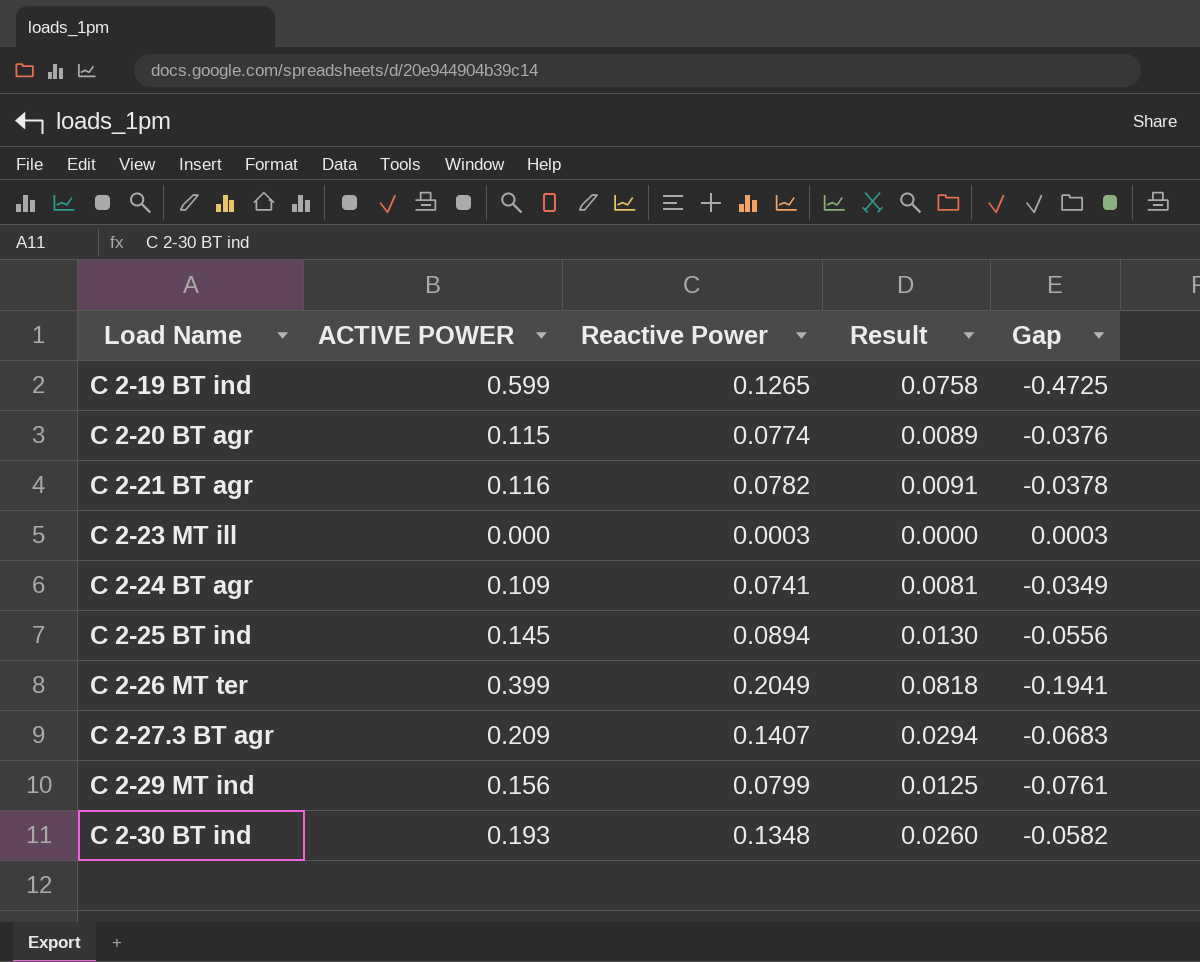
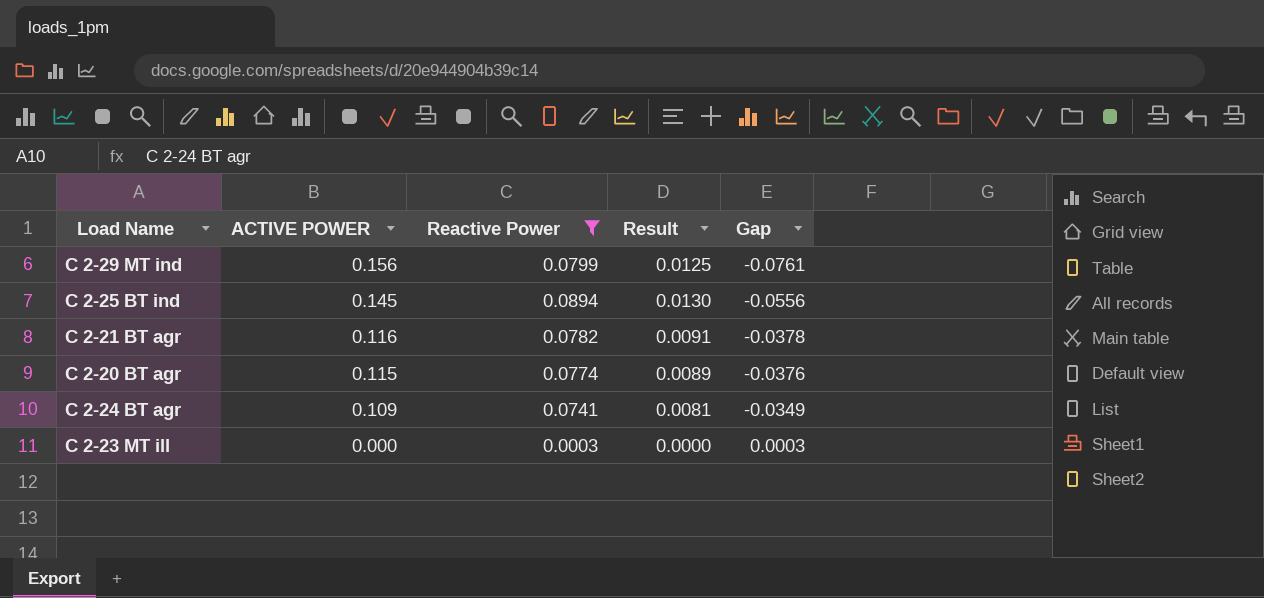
filter: none -> Reactive Power <= 0.0894
row order: Load Name ascending -> ACTIVE POWER descending

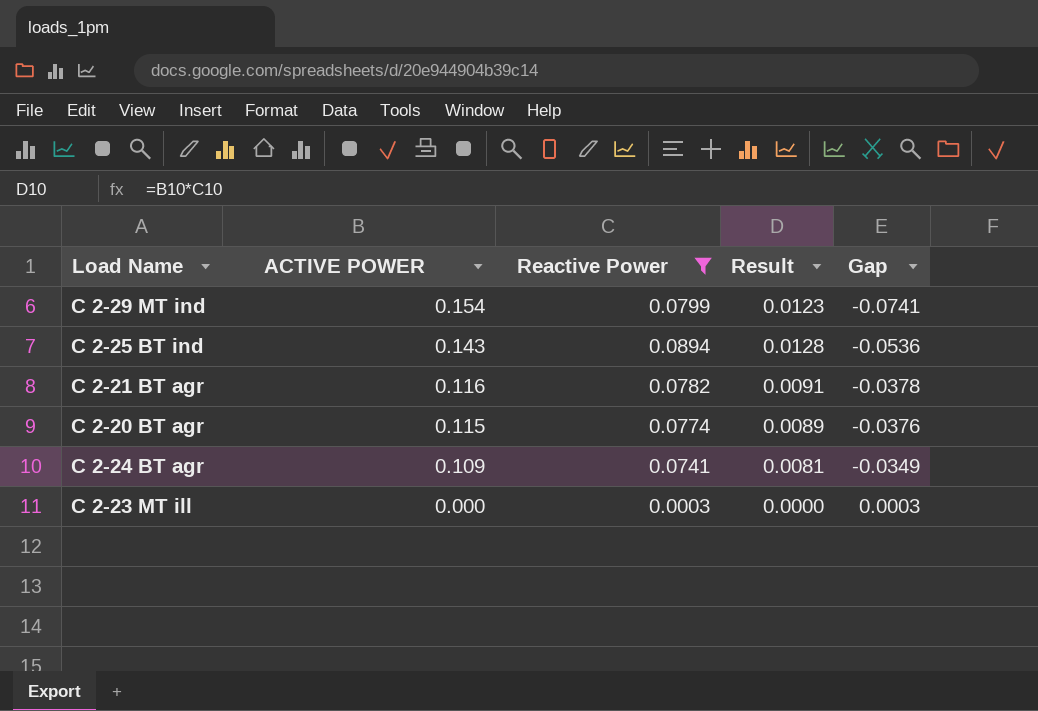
C 2-29 MT ind | ACTIVE POWER: 0.156 -> 0.154
C 2-29 MT ind | Result: 0.0125 -> 0.0123
C 2-29 MT ind | Gap: -0.0761 -> -0.0741
C 2-25 BT ind | ACTIVE POWER: 0.145 -> 0.143
C 2-25 BT ind | Result: 0.0130 -> 0.0128
C 2-25 BT ind | Gap: -0.0556 -> -0.0536

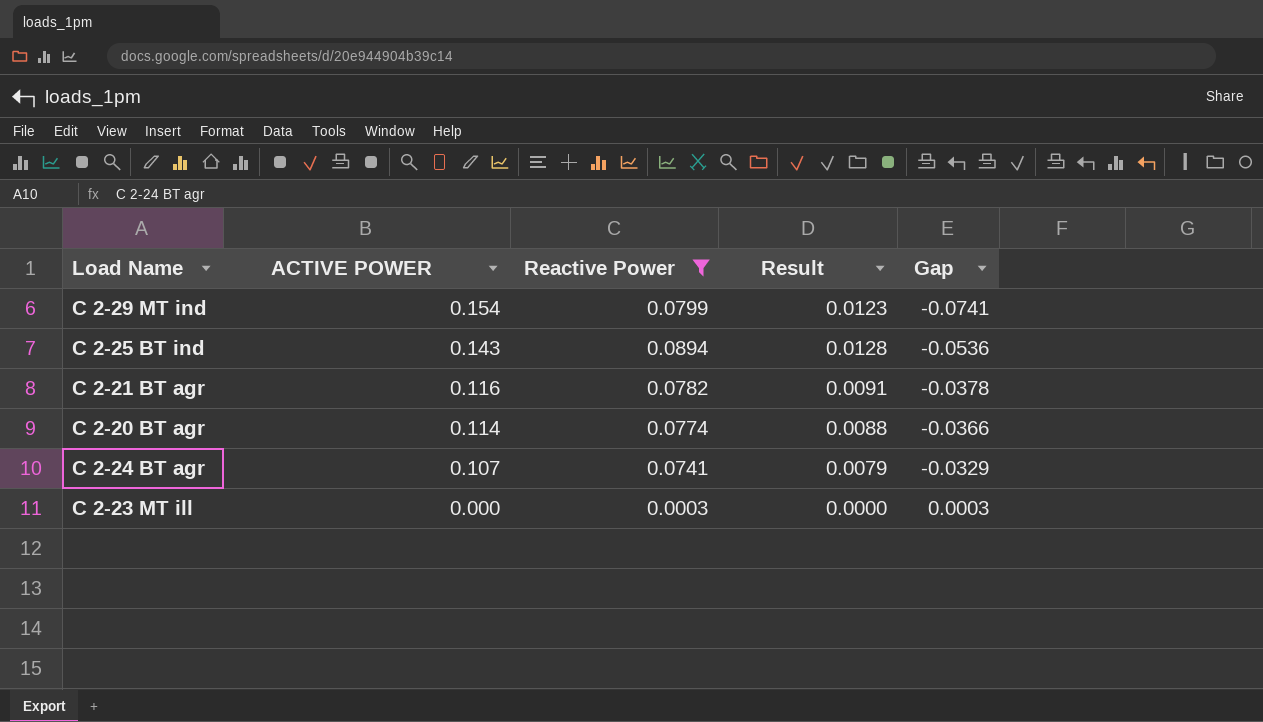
C 2-20 BT agr | ACTIVE POWER: 0.115 -> 0.114
C 2-20 BT agr | Result: 0.0089 -> 0.0088
C 2-20 BT agr | Gap: -0.0376 -> -0.0366
C 2-24 BT agr | ACTIVE POWER: 0.109 -> 0.107
C 2-24 BT agr | Result: 0.0081 -> 0.0079
C 2-24 BT agr | Gap: -0.0349 -> -0.0329

